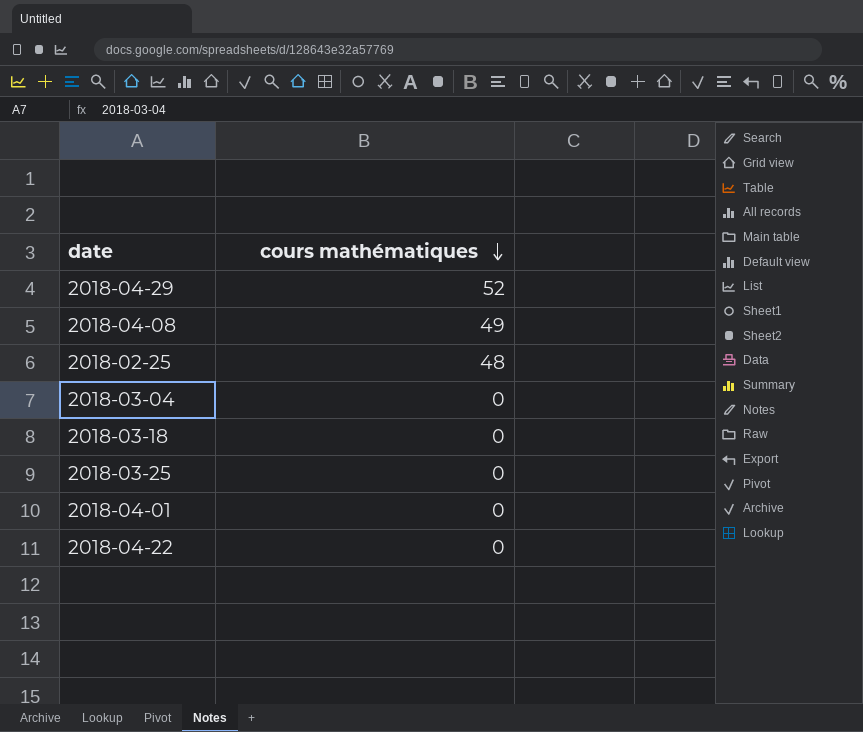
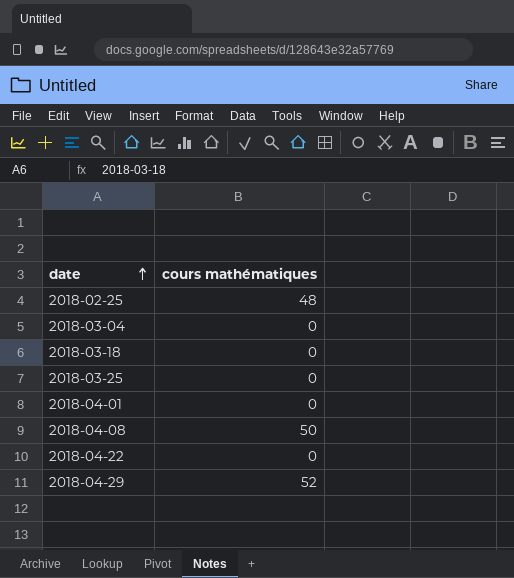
row order: cours mathématiques descending -> date ascending
2018-04-08 | cours mathématiques: 49 -> 50

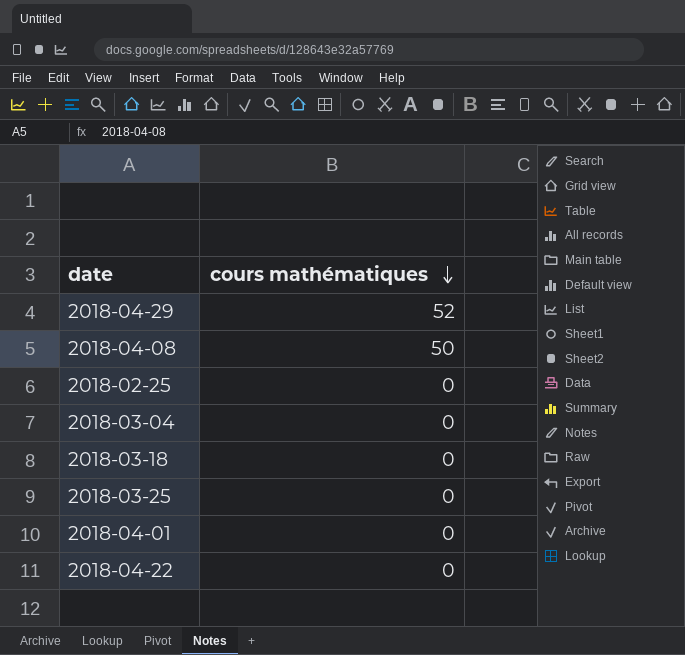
row order: date ascending -> cours mathématiques descending
2018-02-25 | cours mathématiques: 48 -> 0

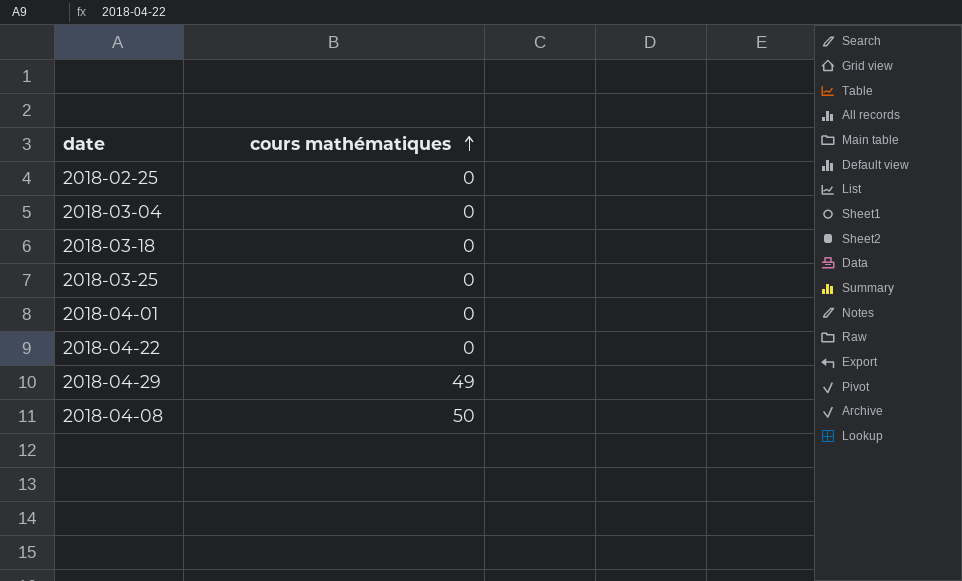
row order: cours mathématiques descending -> cours mathématiques ascending
2018-04-29 | cours mathématiques: 52 -> 49

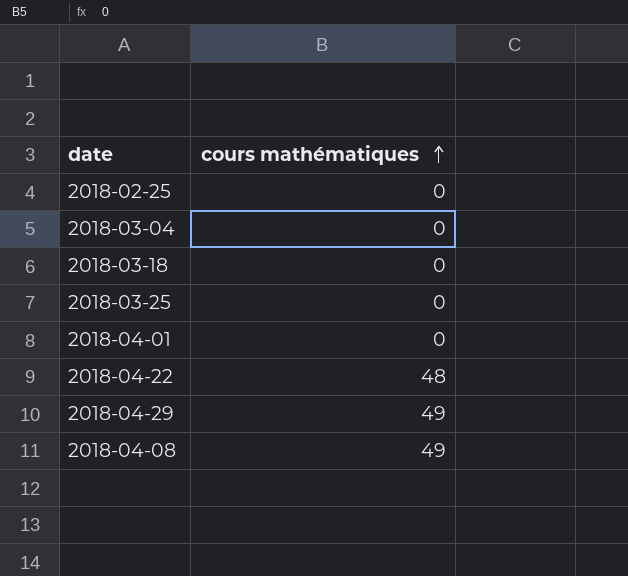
2018-04-22 | cours mathématiques: 0 -> 48
2018-04-08 | cours mathématiques: 50 -> 49

